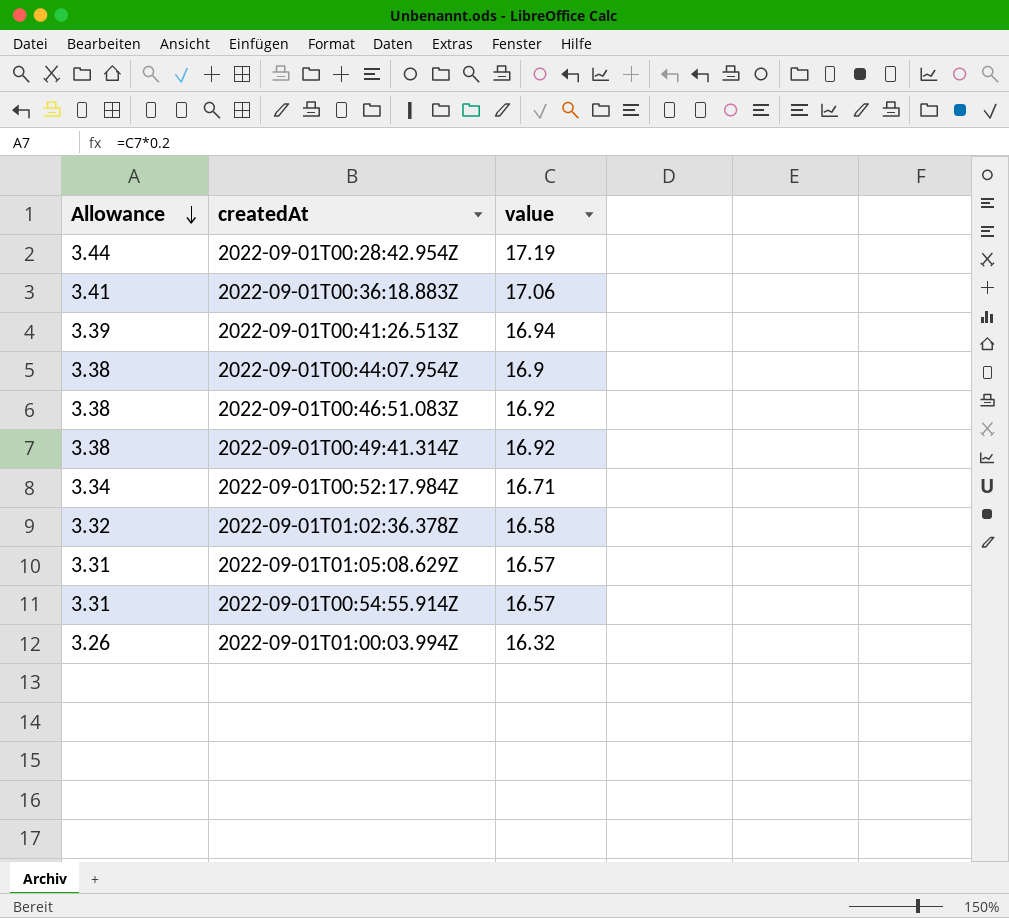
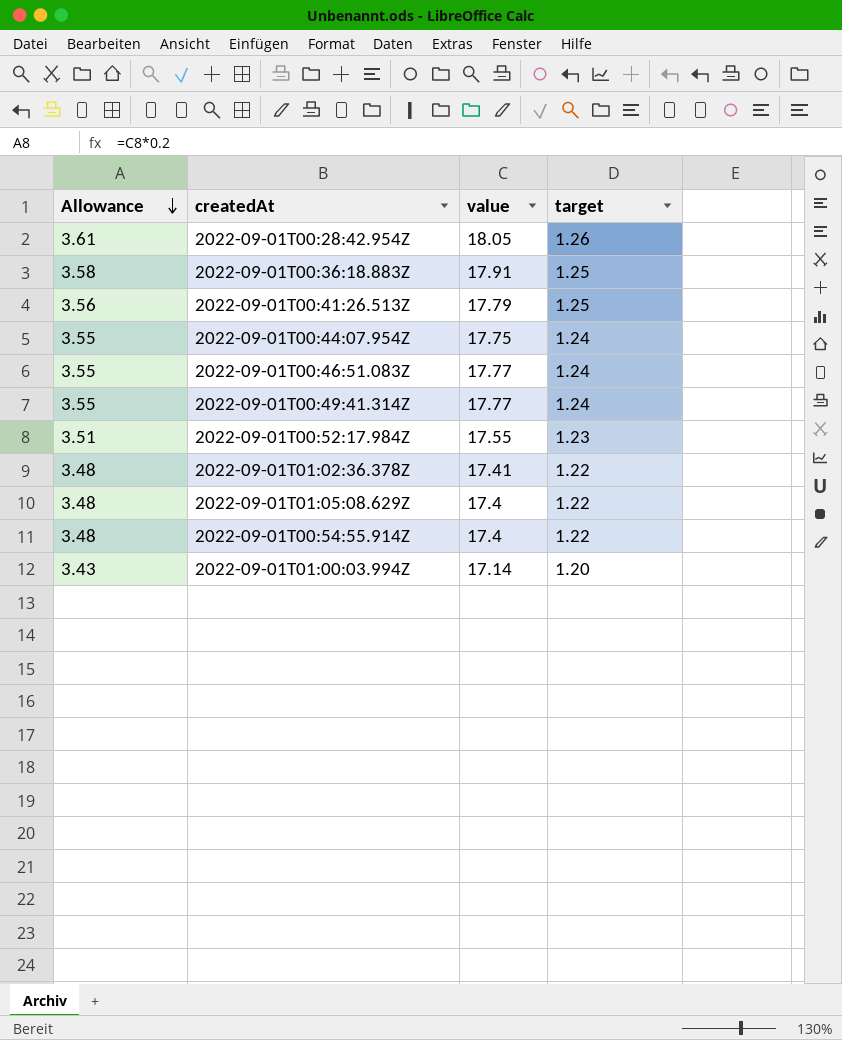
column target | formula: none -> [value] * 0.07
2022-09-01T00:28:42.954Z | Allowance: 3.44 -> 3.61
2022-09-01T00:28:42.954Z | value: 17.19 -> 18.05
2022-09-01T00:36:18.883Z | Allowance: 3.41 -> 3.58
2022-09-01T00:36:18.883Z | value: 17.06 -> 17.91
2022-09-01T00:41:26.513Z | Allowance: 3.39 -> 3.56
2022-09-01T00:41:26.513Z | value: 16.94 -> 17.79
2022-09-01T00:44:07.954Z | Allowance: 3.38 -> 3.55
2022-09-01T00:44:07.954Z | value: 16.9 -> 17.75
2022-09-01T00:46:51.083Z | Allowance: 3.38 -> 3.55
2022-09-01T00:46:51.083Z | value: 16.92 -> 17.77
2022-09-01T00:49:41.314Z | Allowance: 3.38 -> 3.55
2022-09-01T00:49:41.314Z | value: 16.92 -> 17.77
2022-09-01T00:52:17.984Z | Allowance: 3.34 -> 3.51
2022-09-01T00:52:17.984Z | value: 16.71 -> 17.55
2022-09-01T01:02:36.378Z | Allowance: 3.32 -> 3.48
2022-09-01T01:02:36.378Z | value: 16.58 -> 17.41
2022-09-01T01:05:08.629Z | Allowance: 3.31 -> 3.48
2022-09-01T01:05:08.629Z | value: 16.57 -> 17.4
2022-09-01T00:54:55.914Z | Allowance: 3.31 -> 3.48
2022-09-01T00:54:55.914Z | value: 16.57 -> 17.4
2022-09-01T01:00:03.994Z | Allowance: 3.26 -> 3.43
2022-09-01T01:00:03.994Z | value: 16.32 -> 17.14

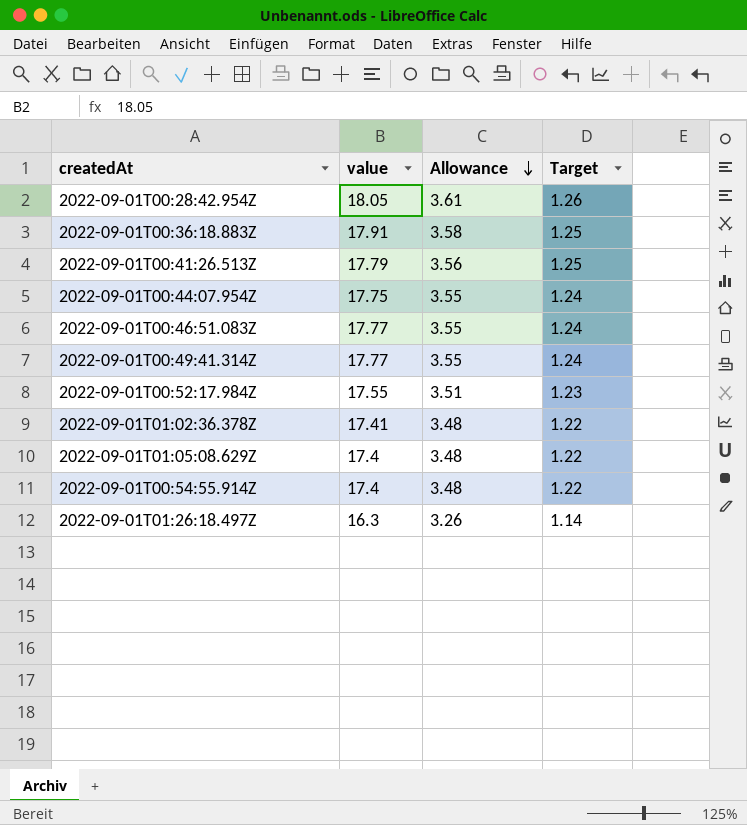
column Allowance | position: 1 -> 3
column name: target -> Target
row 2022-09-01T01:00:03.994Z: 3.43 | 17.14 | 1.20 -> none
row 2022-09-01T01:26:18.497Z: none -> 16.3 | 3.26 | 1.14

